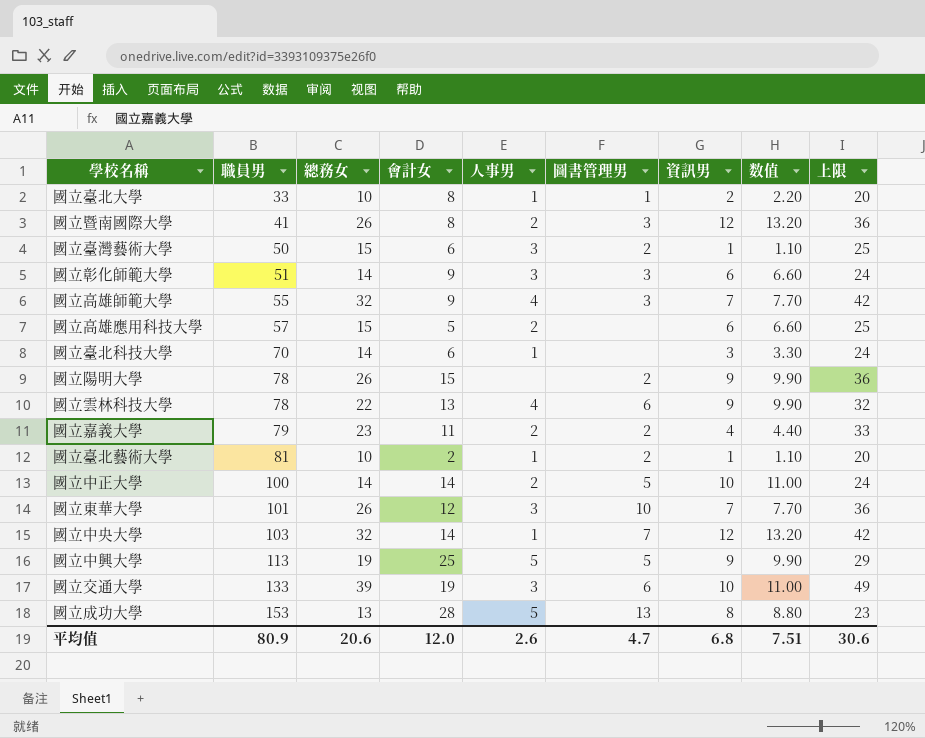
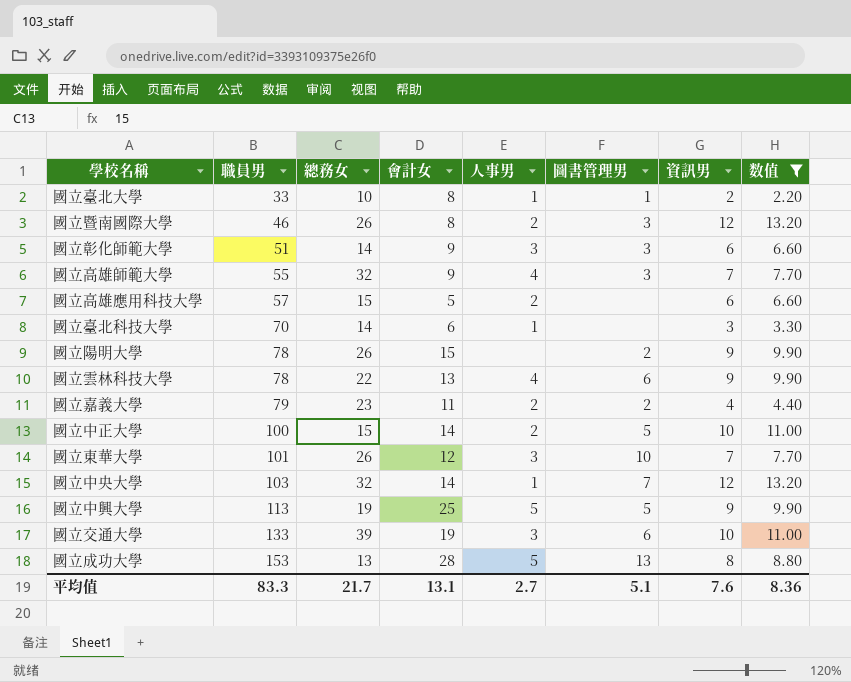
filter: none -> 数值 != 1.10
column 上限 | formula: [總務女] + 10 -> none
國立暨南國際大學 | 職員男: 41 -> 46
國立中正大學 | 總務女: 14 -> 15
平均值 | 職員男: 80.9 -> 83.3
平均值 | 總務女: 20.6 -> 21.7
平均值 | 會計女: 12.0 -> 13.1
平均值 | 人事男: 2.6 -> 2.7
平均值 | 圖書管理男: 4.7 -> 5.1
平均值 | 資訊男: 6.8 -> 7.6
平均值 | 数值: 7.51 -> 8.36

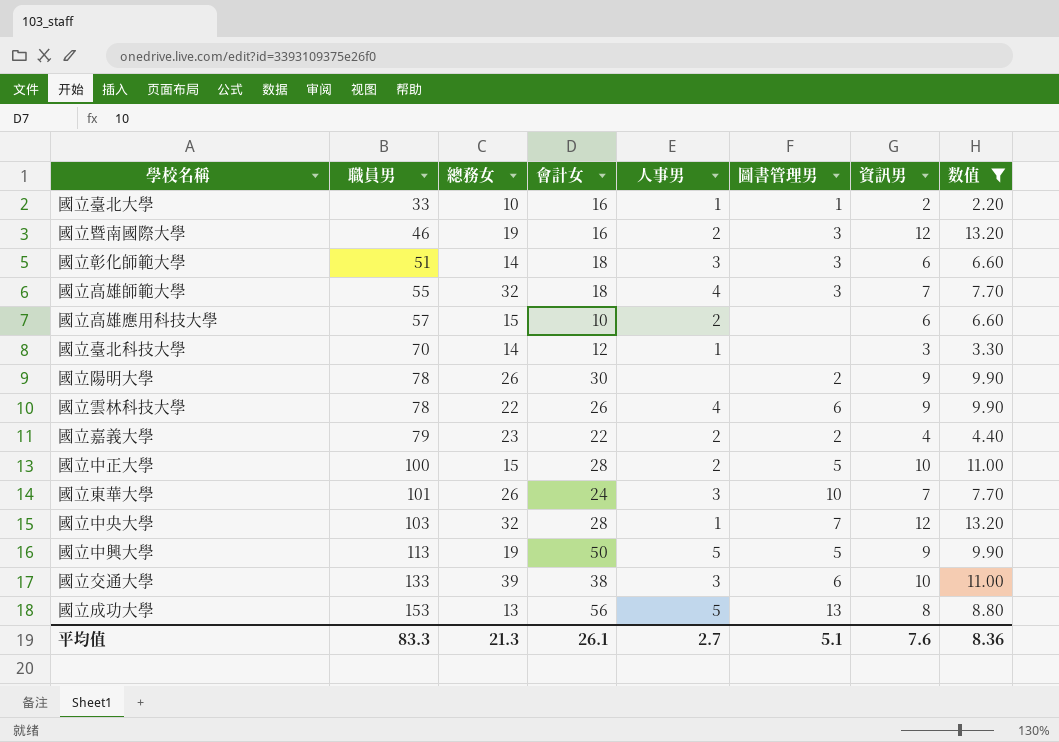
國立臺北大學 | 會計女: 8 -> 16
國立暨南國際大學 | 總務女: 26 -> 19
國立暨南國際大學 | 會計女: 8 -> 16
國立彰化師範大學 | 會計女: 9 -> 18
國立高雄師範大學 | 會計女: 9 -> 18
國立高雄應用科技大學 | 會計女: 5 -> 10
國立臺北科技大學 | 會計女: 6 -> 12
國立陽明大學 | 會計女: 15 -> 30
國立雲林科技大學 | 會計女: 13 -> 26
國立嘉義大學 | 會計女: 11 -> 22
國立中正大學 | 會計女: 14 -> 28
國立東華大學 | 會計女: 12 -> 24
國立中央大學 | 會計女: 14 -> 28
國立中興大學 | 會計女: 25 -> 50
國立交通大學 | 會計女: 19 -> 38
國立成功大學 | 會計女: 28 -> 56
平均值 | 總務女: 21.7 -> 21.3
平均值 | 會計女: 13.1 -> 26.1

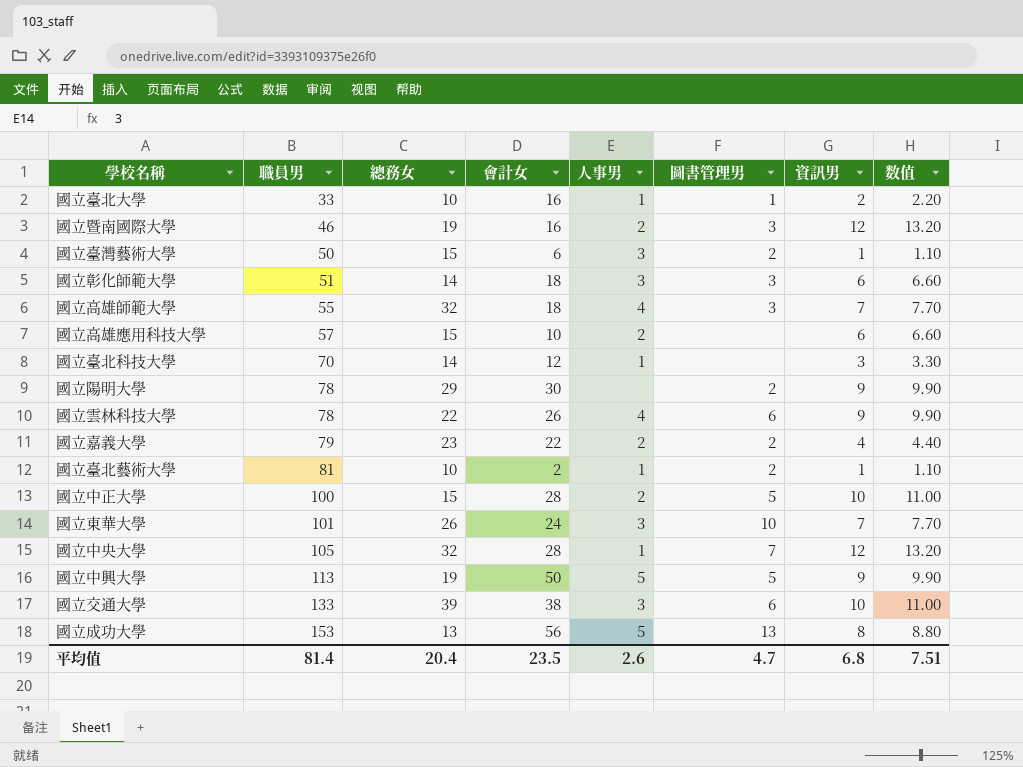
filter: 数值 != 1.10 -> none
國立陽明大學 | 總務女: 26 -> 29
國立中央大學 | 職員男: 103 -> 105
平均值 | 職員男: 83.3 -> 81.4
平均值 | 總務女: 21.3 -> 20.4
平均值 | 會計女: 26.1 -> 23.5
平均值 | 人事男: 2.7 -> 2.6
平均值 | 圖書管理男: 5.1 -> 4.7
平均值 | 資訊男: 7.6 -> 6.8
平均值 | 数值: 8.36 -> 7.51

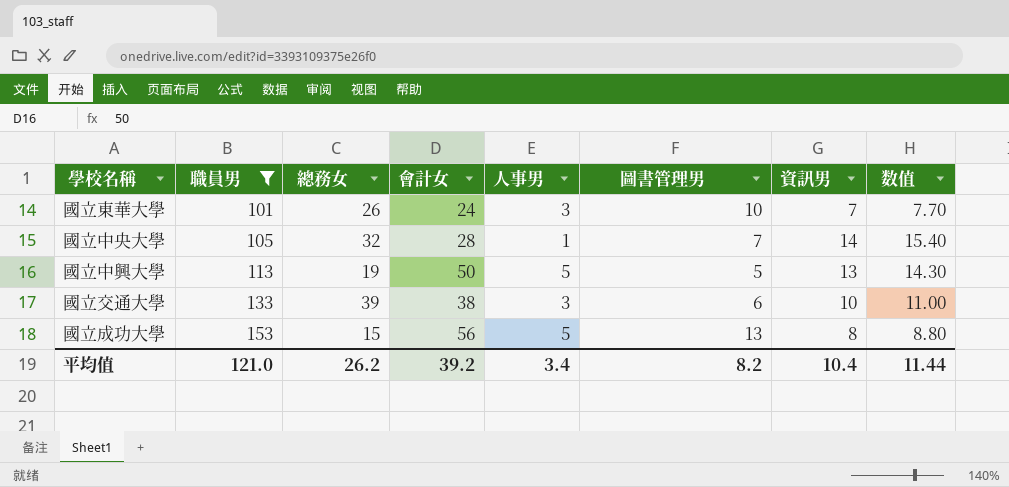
filter: none -> 職員男 >= 101
國立中央大學 | 資訊男: 12 -> 14
國立中央大學 | 数值: 13.20 -> 15.40
國立中興大學 | 資訊男: 9 -> 13
國立中興大學 | 数值: 9.90 -> 14.30
國立成功大學 | 總務女: 13 -> 15
平均值 | 職員男: 81.4 -> 121.0
平均值 | 總務女: 20.4 -> 26.2
平均值 | 會計女: 23.5 -> 39.2
平均值 | 人事男: 2.6 -> 3.4
平均值 | 圖書管理男: 4.7 -> 8.2
平均值 | 資訊男: 6.8 -> 10.4
平均值 | 数值: 7.51 -> 11.44

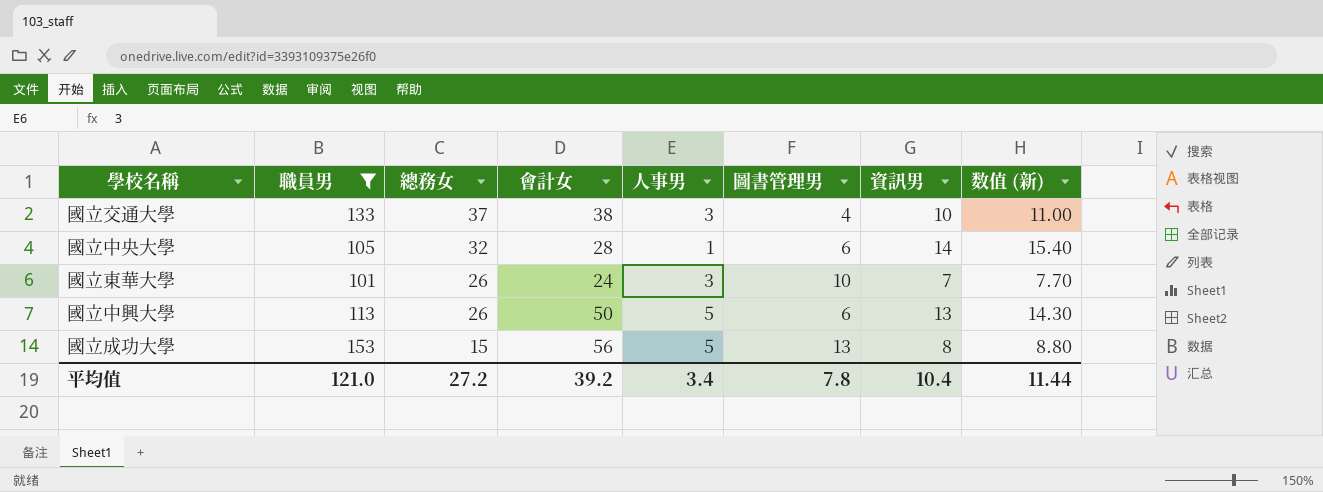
row order: 職員男 ascending -> 總務女 descending
column name: 数值 -> 数值 (新)
國立交通大學 | 總務女: 39 -> 37
國立交通大學 | 圖書管理男: 6 -> 4
國立中央大學 | 圖書管理男: 7 -> 6
國立中興大學 | 總務女: 19 -> 26
國立中興大學 | 圖書管理男: 5 -> 6
平均值 | 總務女: 26.2 -> 27.2
平均值 | 圖書管理男: 8.2 -> 7.8

